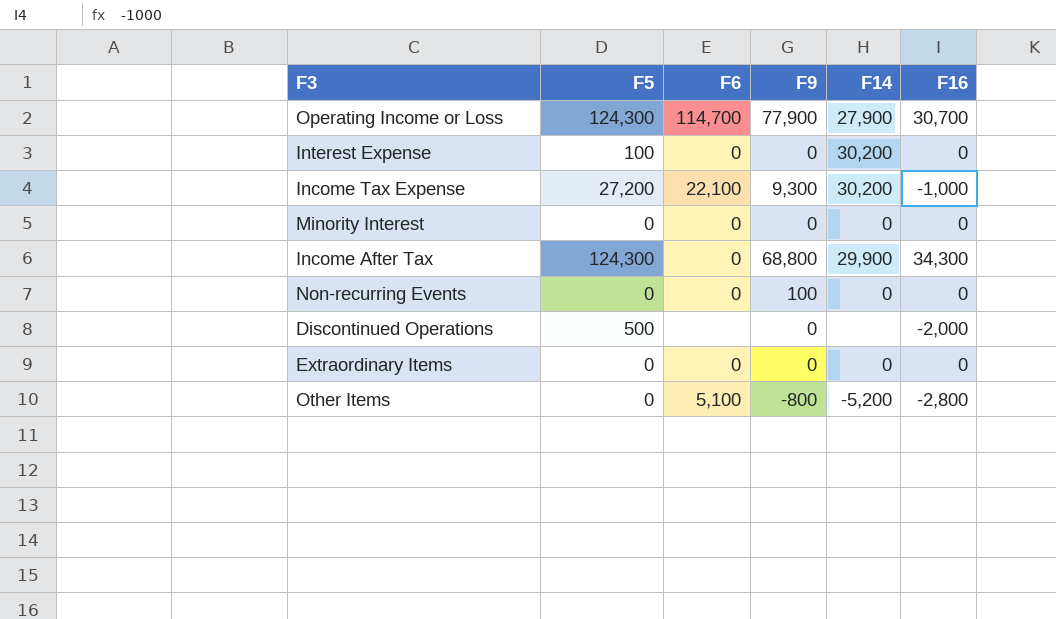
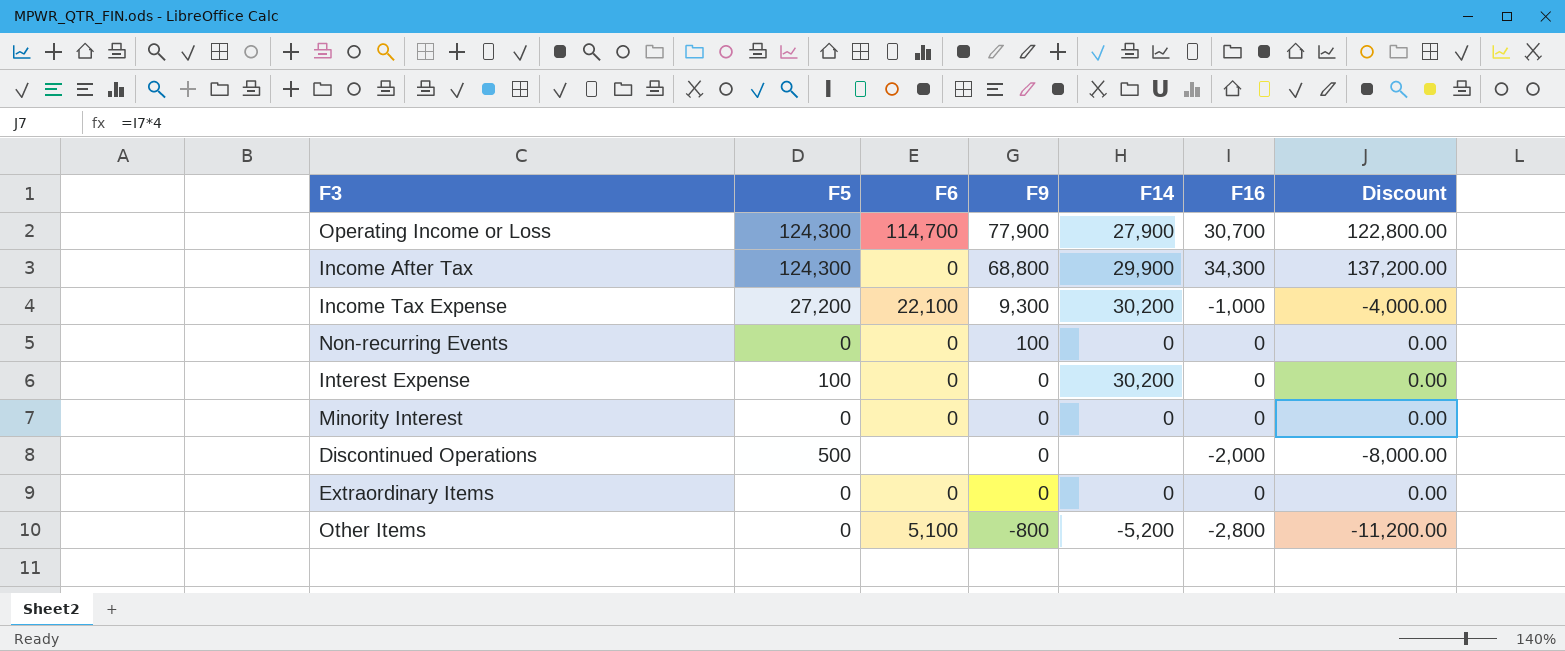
row order: none -> F9 descending
column Discount | formula: none -> [F16] * 4

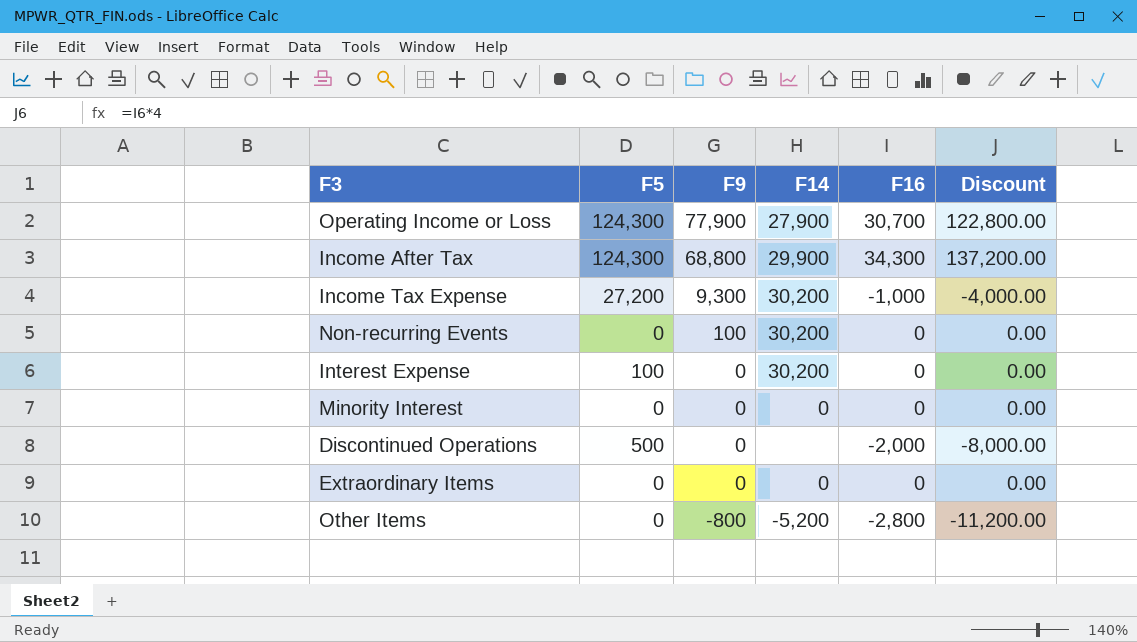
column F6 | position: 3 -> none
Non-recurring Events | F14: 0 -> 30,200

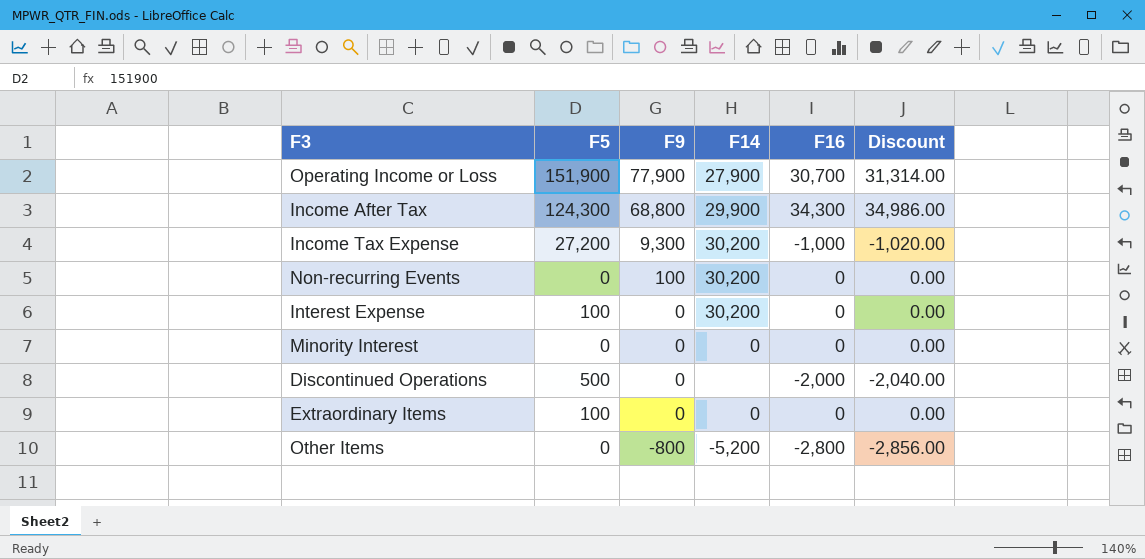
column Discount | formula: [F16] * 4 -> [F16] * 1.02
Operating Income or Loss | F5: 124,300 -> 151,900
Extraordinary Items | F5: 0 -> 100

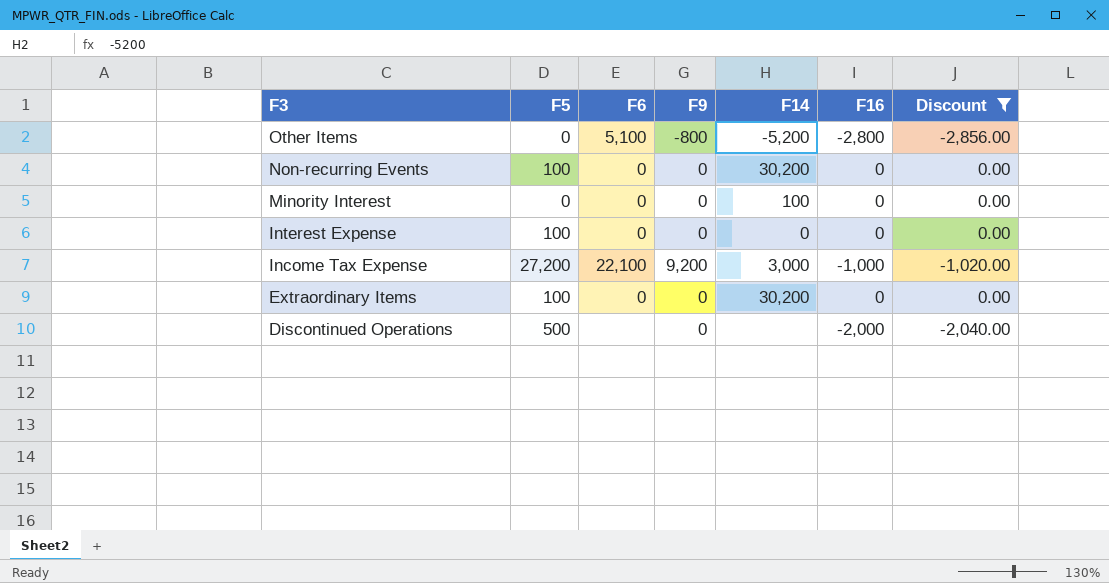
filter: none -> Discount <= 0.00
row order: F9 descending -> F3 descending
column F6 | position: none -> 3
Non-recurring Events | F5: 0 -> 100
Non-recurring Events | F9: 100 -> 0
Minority Interest | F14: 0 -> 100
Interest Expense | F14: 30,200 -> 0
Income Tax Expense | F9: 9,300 -> 9,200
Income Tax Expense | F14: 30,200 -> 3,000
Extraordinary Items | F14: 0 -> 30,200

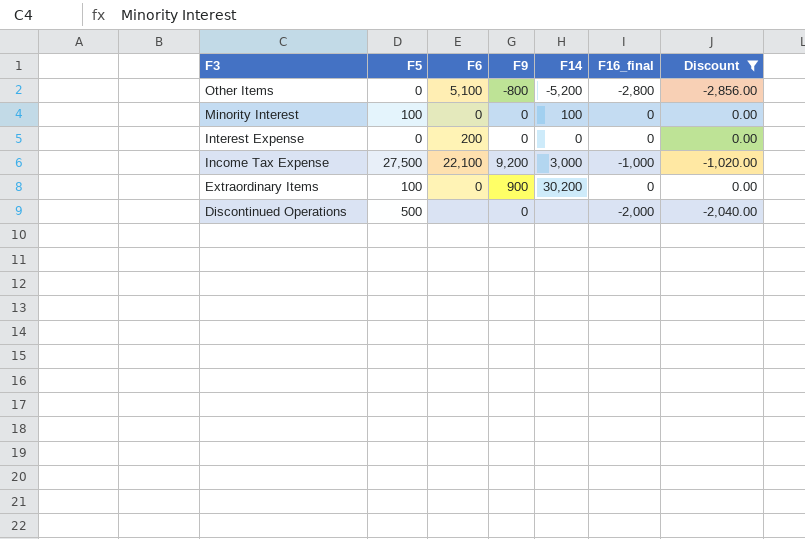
column name: F16 -> F16_final
row Non-recurring Events: 100 | 0 | 0 | 30,200 | 0 | 0.00 -> none
Minority Interest | F5: 0 -> 100
Interest Expense | F5: 100 -> 0
Interest Expense | F6: 0 -> 200
Income Tax Expense | F5: 27,200 -> 27,500
Extraordinary Items | F9: 0 -> 900

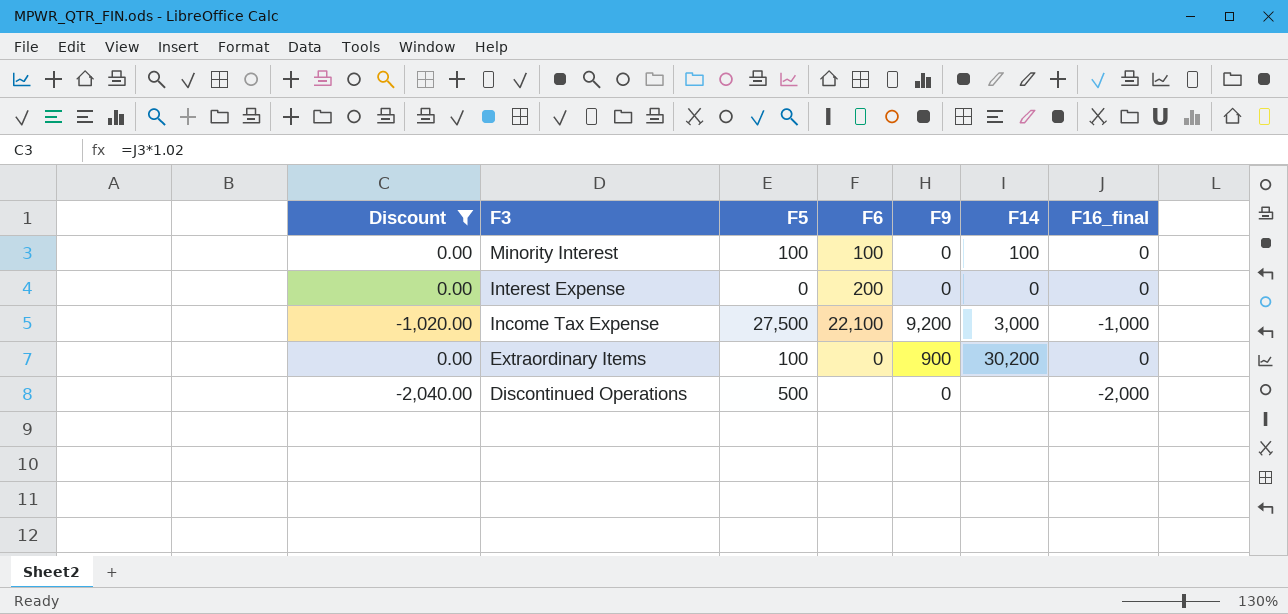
column Discount | position: 7 -> 1
row Other Items: 0 | 5,100 | -800 | -5,200 | -2,800 | -2,856.00 -> none
Minority Interest | F6: 0 -> 100

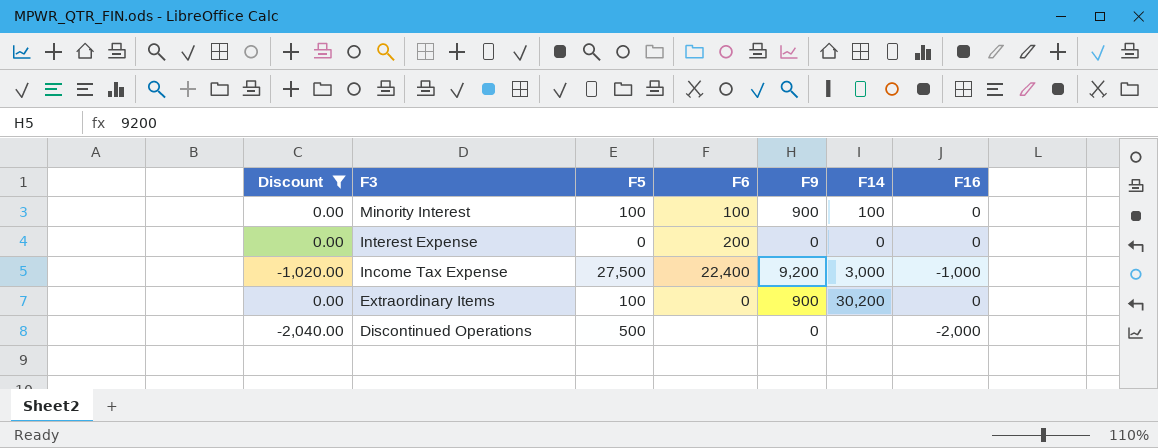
column name: F16_final -> F16
Minority Interest | F9: 0 -> 900
Income Tax Expense | F6: 22,100 -> 22,400

